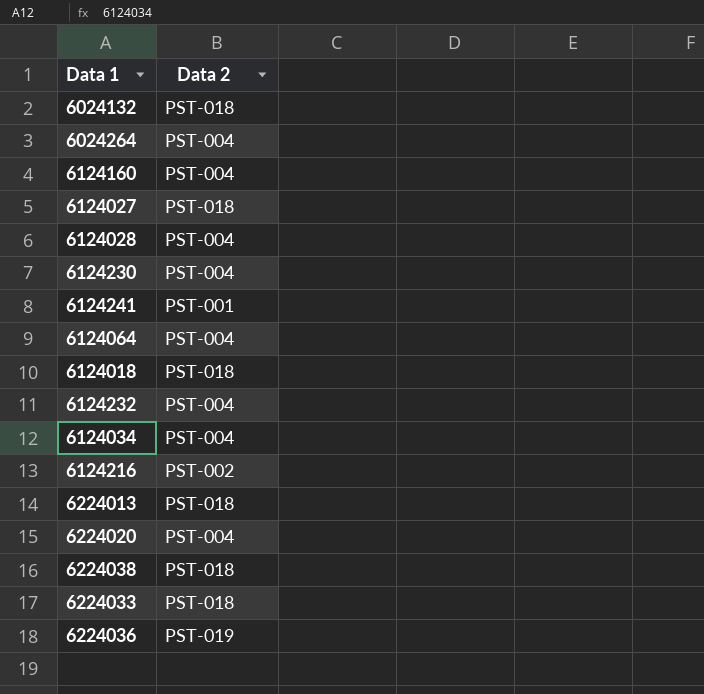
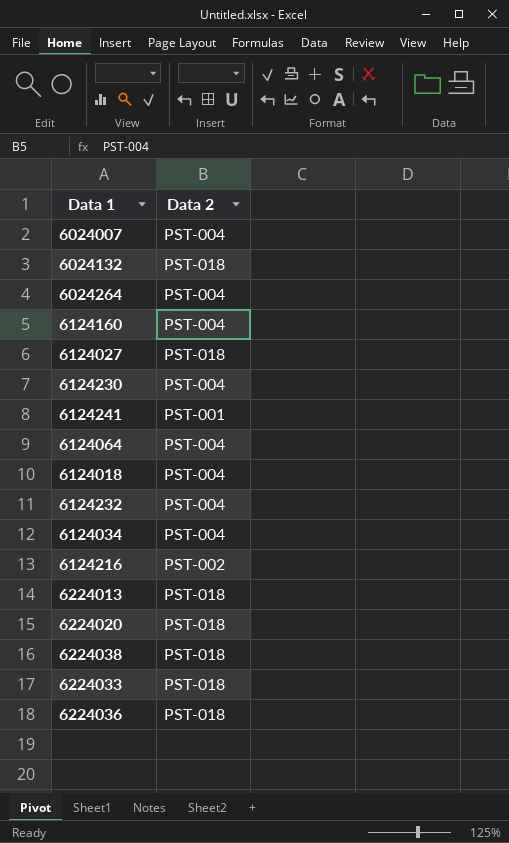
row 6124028: PST-004 -> none
row 6024007: none -> PST-004
6124018 | Data 2: PST-018 -> PST-004
6224020 | Data 2: PST-004 -> PST-018
6224036 | Data 2: PST-019 -> PST-018

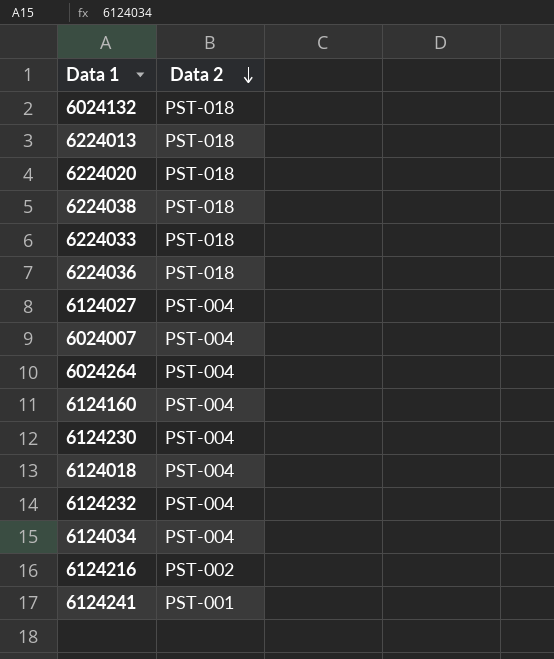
row order: none -> Data 2 descending
row 6124064: PST-004 -> none
6124027 | Data 2: PST-018 -> PST-004

